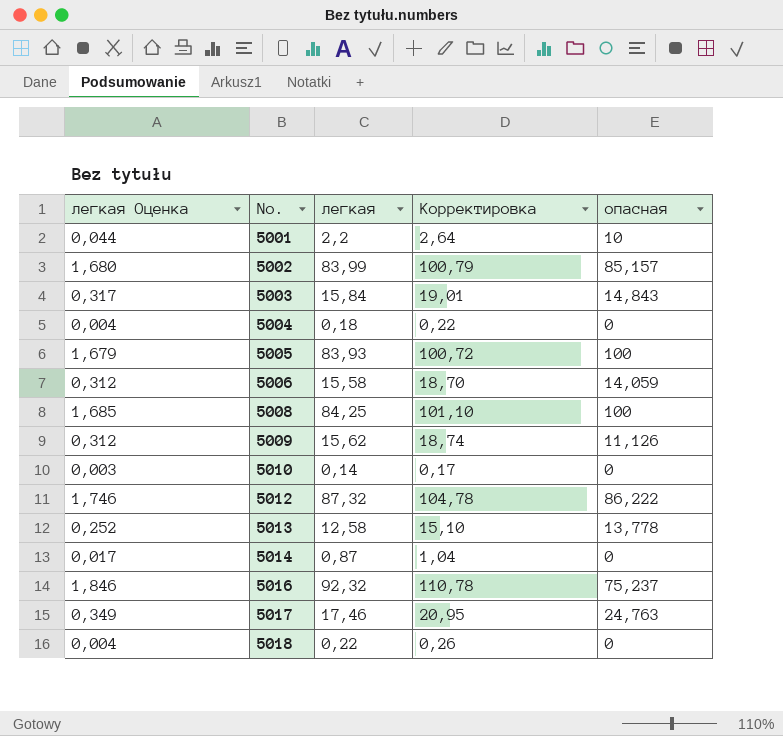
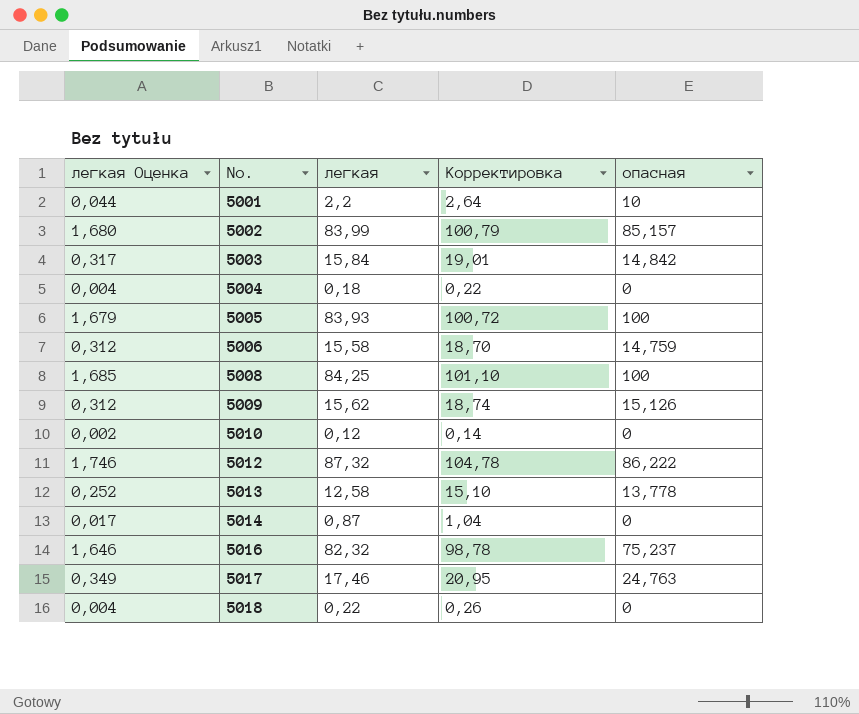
5003 | опасная: 14,843 -> 14,842
5006 | опасная: 14,059 -> 14,759
5009 | опасная: 11,126 -> 15,126
5010 | легкая Оценка: 0,003 -> 0,002
5010 | легкая: 0,14 -> 0,12
5010 | Корректировка: 0,17 -> 0,14
5016 | легкая Оценка: 1,846 -> 1,646
5016 | легкая: 92,32 -> 82,32
5016 | Корректировка: 110,78 -> 98,78

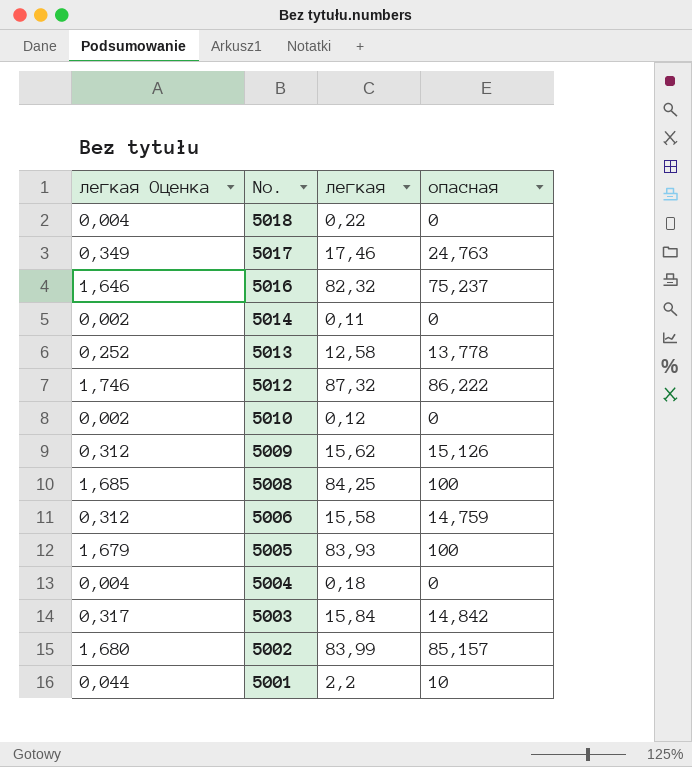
row order: No. ascending -> No. descending
column Корректировка | formula: [легкая] * 1,2 -> none
5014 | легкая Оценка: 0,017 -> 0,002
5014 | легкая: 0,87 -> 0,11

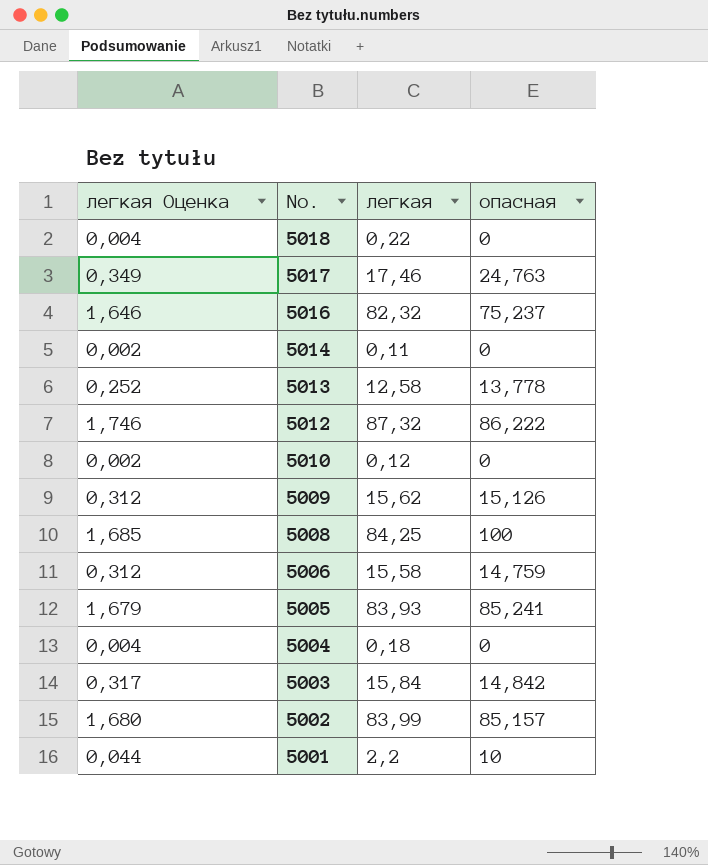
5005 | опасная: 100 -> 85,241

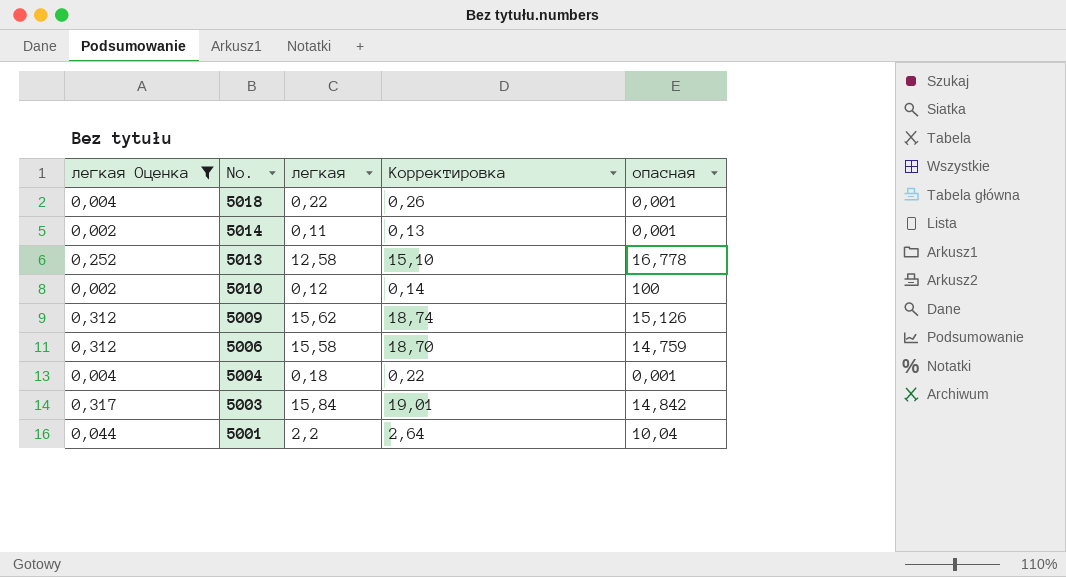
filter: none -> легкая Оценка <= 0,317
column Корректировка | formula: none -> [легкая] * 1,2
5018 | опасная: 0 -> 0,001
5014 | опасная: 0 -> 0,001
5013 | опасная: 13,778 -> 16,778
5010 | опасная: 0 -> 100
5004 | опасная: 0 -> 0,001
5001 | опасная: 10 -> 10,04

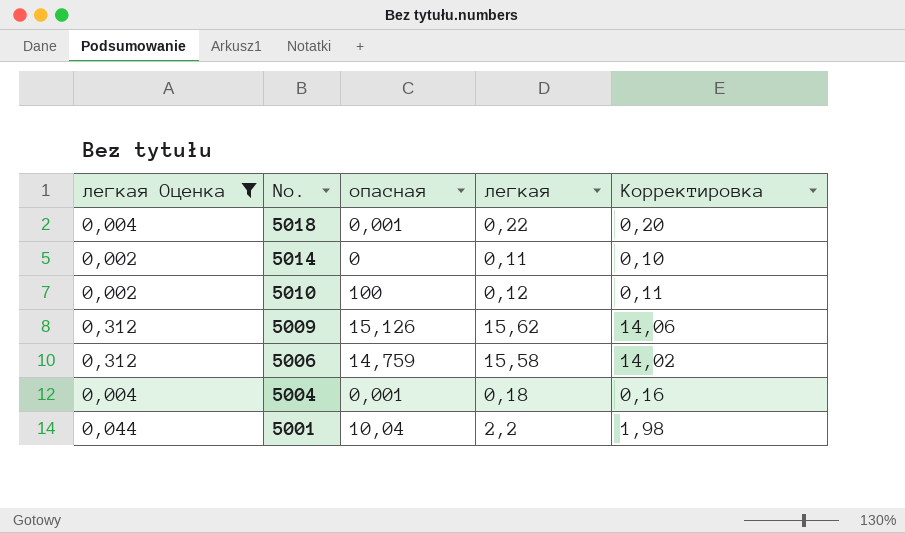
column опасная | position: 5 -> 3
column Корректировка | formula: [легкая] * 1,2 -> [легкая] * 0,9
row 5013: 0,252 | 12,58 | 15,10 | 16,778 -> none
row 5003: 0,317 | 15,84 | 19,01 | 14,842 -> none
5014 | опасная: 0,001 -> 0

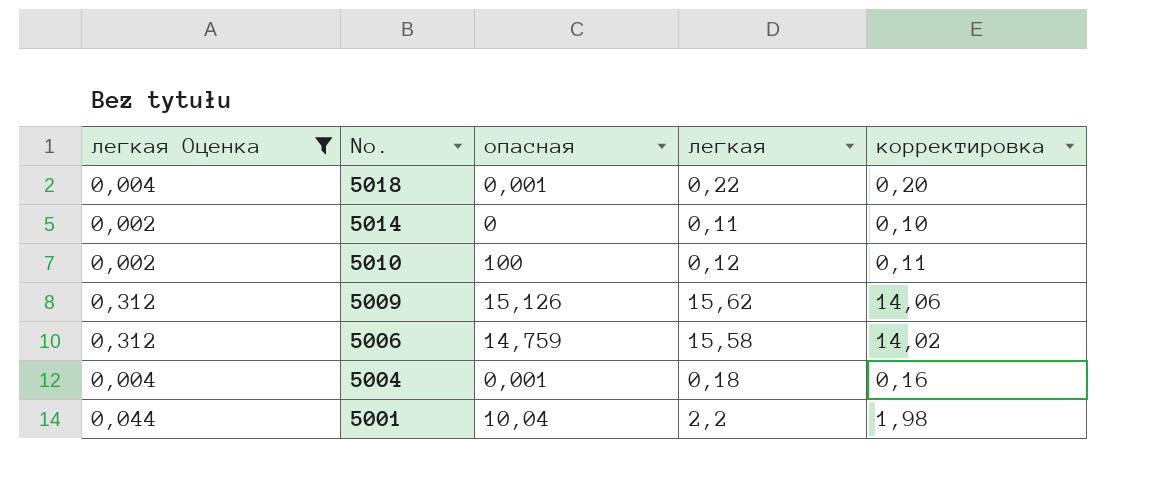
column name: Корректировка -> корректировка

